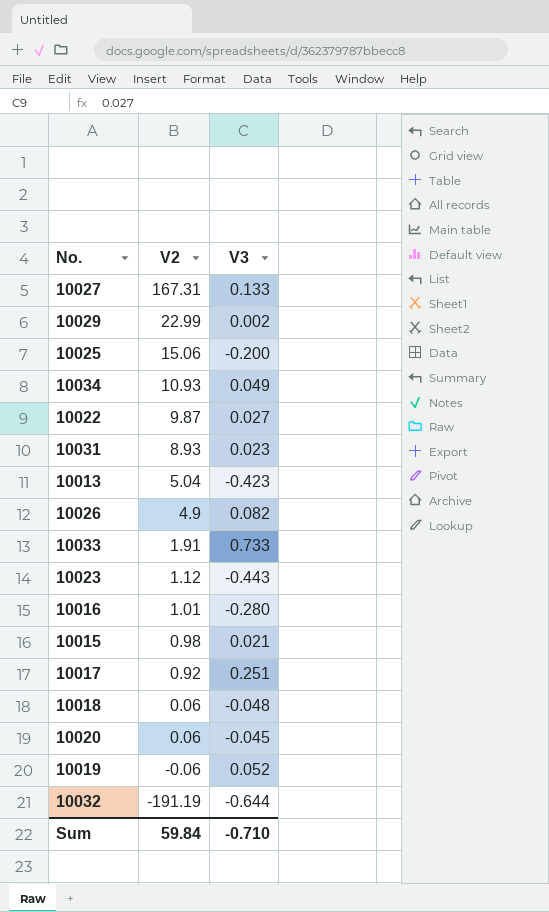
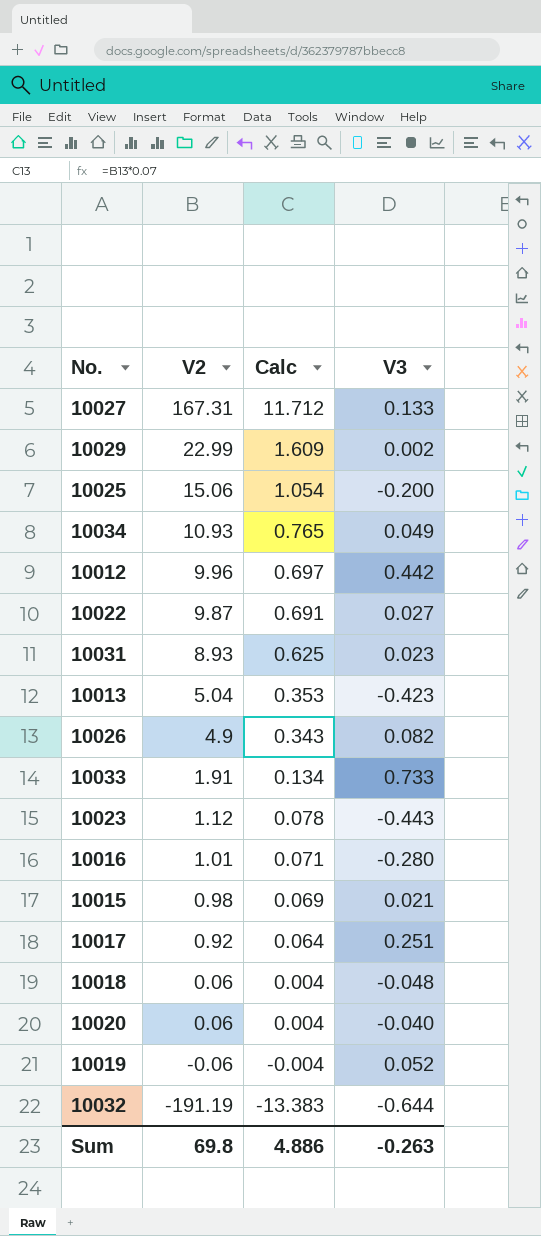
column Calc | formula: none -> [V2] * 0.07
row 10012: none -> 9.96 | 0.697 | 0.442
10020 | V3: -0.045 -> -0.040
Sum | V2: 59.84 -> 69.8
Sum | V3: -0.710 -> -0.263

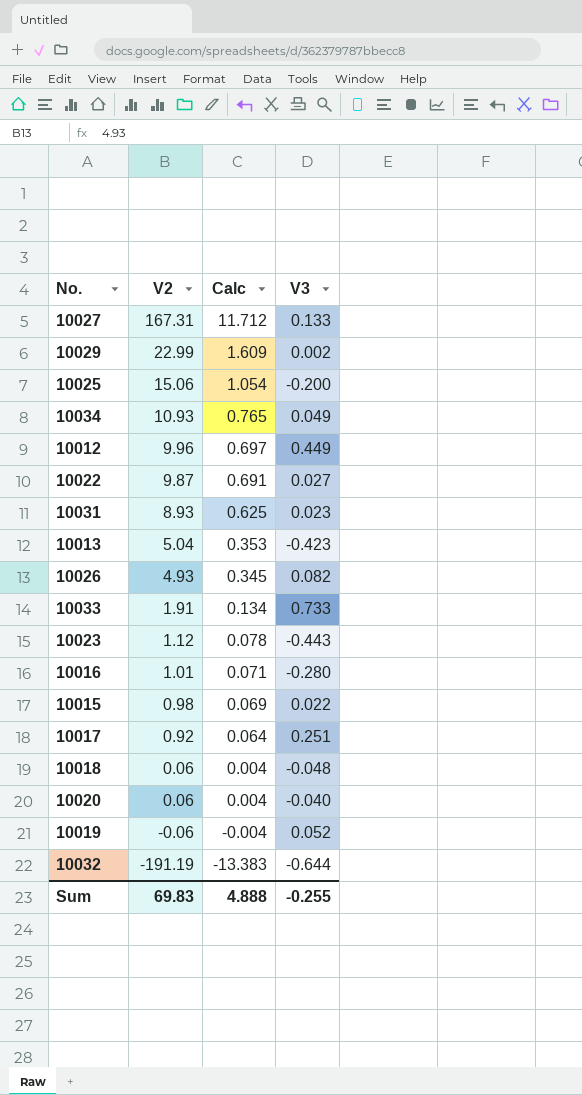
10012 | V3: 0.442 -> 0.449
10026 | V2: 4.9 -> 4.93
10026 | Calc: 0.343 -> 0.345
10015 | V3: 0.021 -> 0.022
Sum | V2: 69.8 -> 69.83
Sum | Calc: 4.886 -> 4.888
Sum | V3: -0.263 -> -0.255

